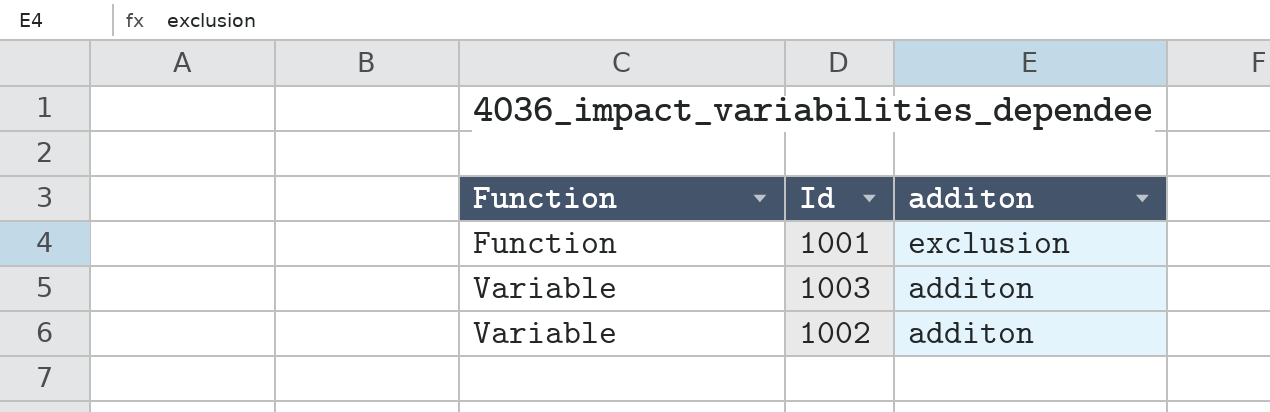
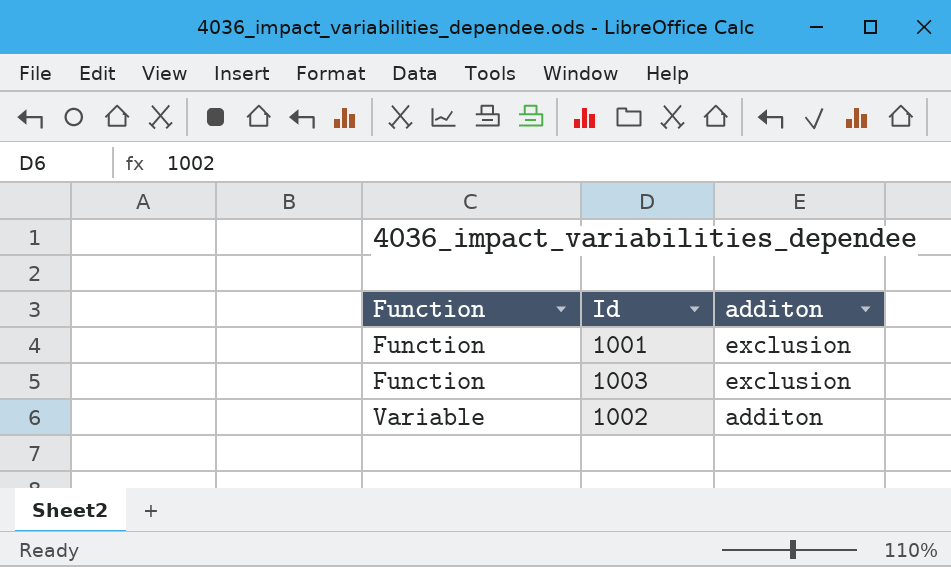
1003 | Function: Variable -> Function
1003 | additon: additon -> exclusion

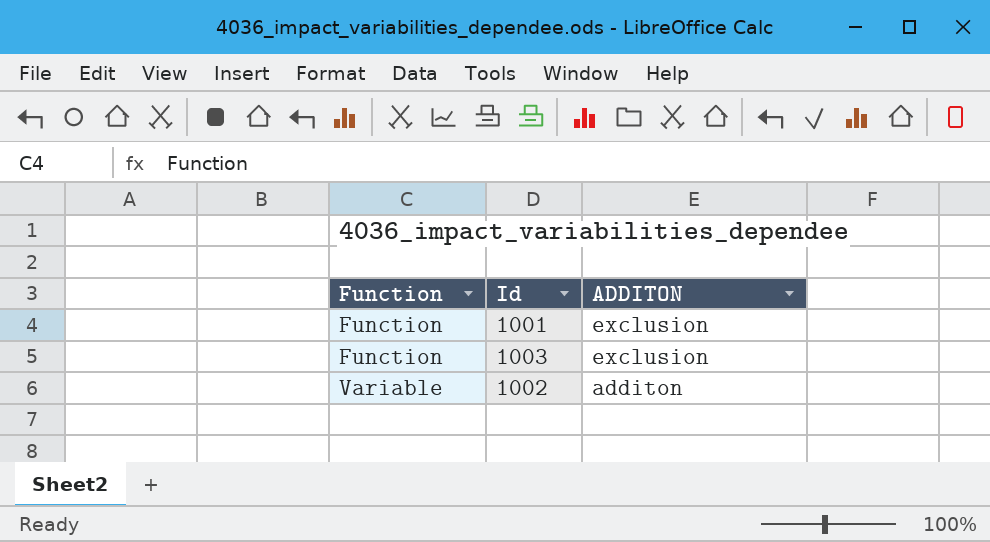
column name: additon -> ADDITON

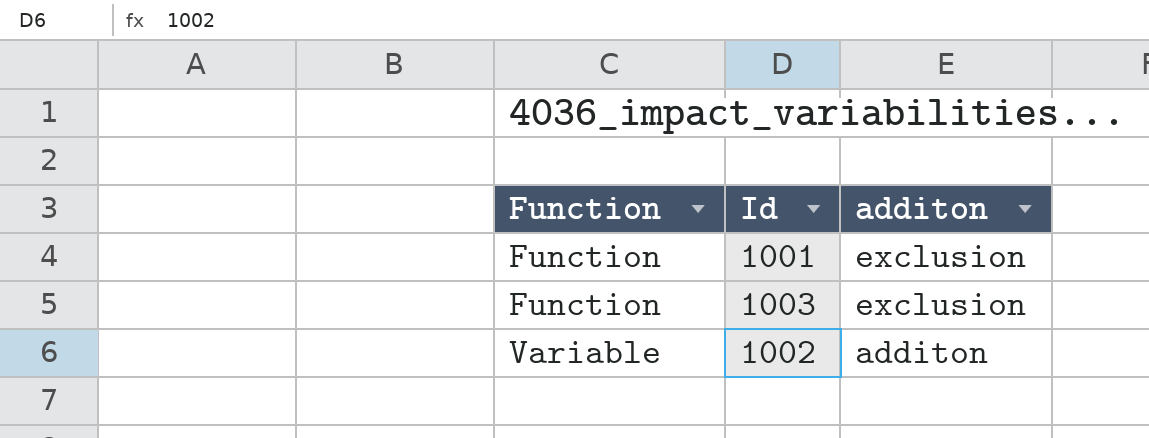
column name: ADDITON -> additon

